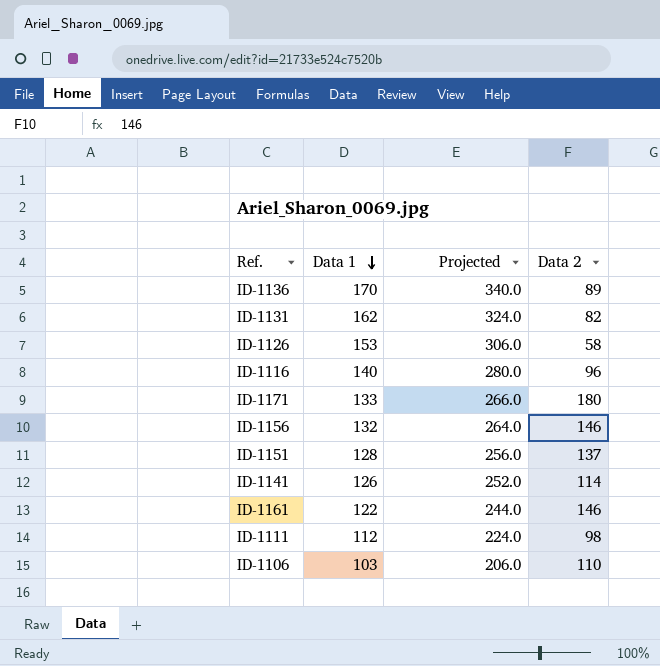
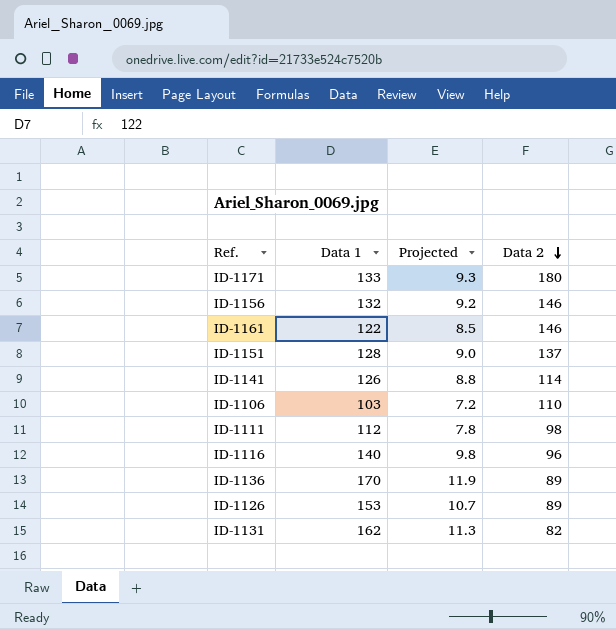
row order: Data 1 descending -> Data 2 descending
column Projected | formula: [Data 1] * 2 -> [Data 1] * 0.07
ID-1126 | Data 2: 58 -> 89

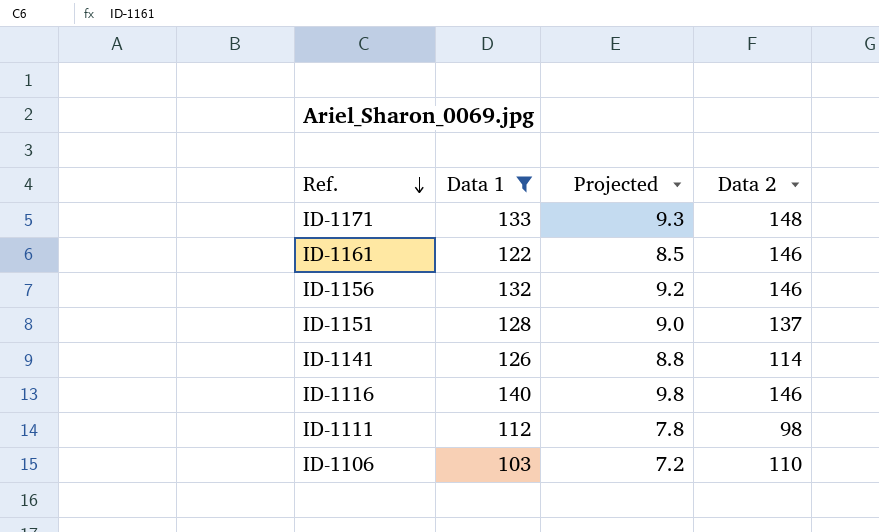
filter: none -> Data 1 <= 140
row order: Data 2 descending -> Ref. descending
ID-1171 | Data 2: 180 -> 148
ID-1116 | Data 2: 96 -> 146

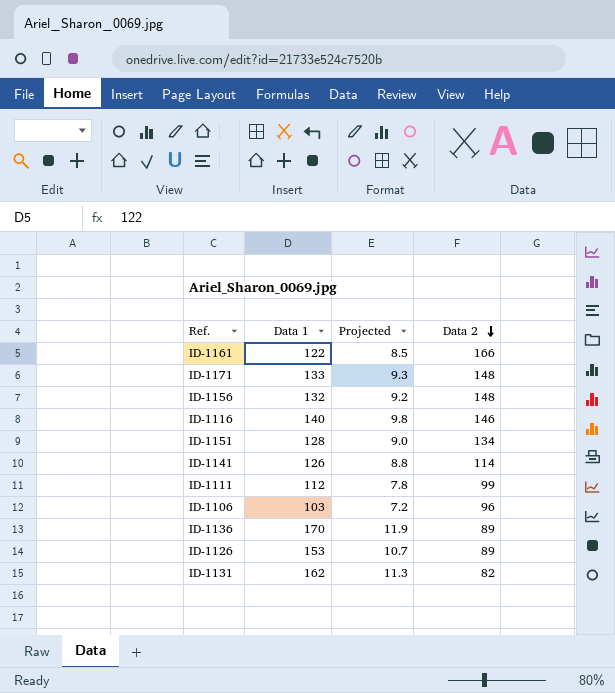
filter: Data 1 <= 140 -> none
row order: Ref. descending -> Data 2 descending
ID-1161 | Data 2: 146 -> 166
ID-1156 | Data 2: 146 -> 148
ID-1151 | Data 2: 137 -> 134
ID-1111 | Data 2: 98 -> 99
ID-1106 | Data 2: 110 -> 96

